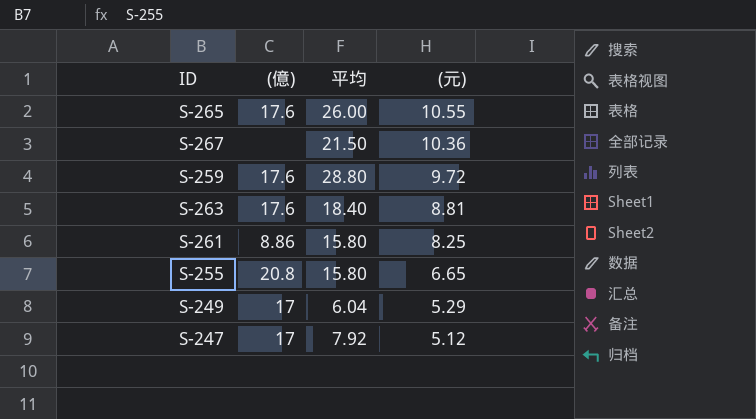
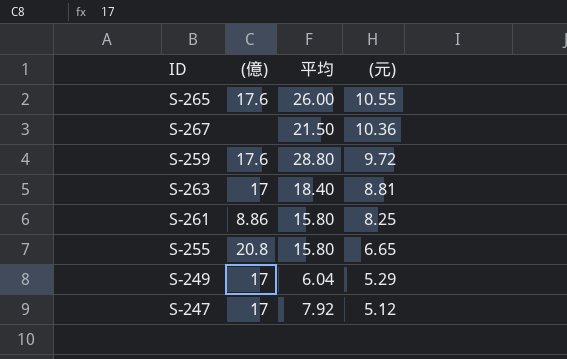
S-263 | (億): 17.6 -> 17

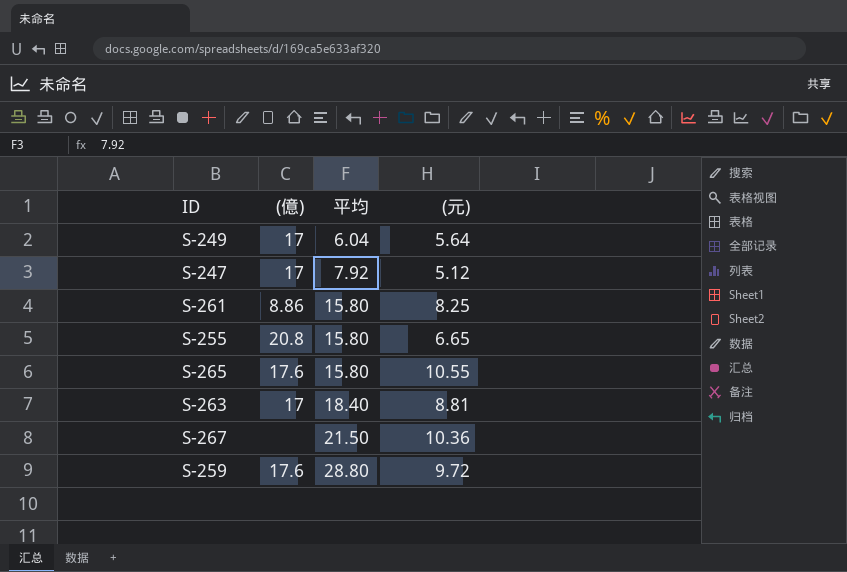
row order: (元) descending -> 平均 ascending
S-249 | (元): 5.29 -> 5.64
S-265 | 平均: 26.00 -> 15.80

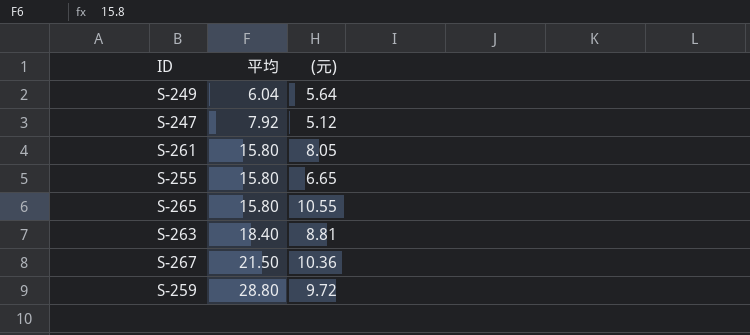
column (億) | position: 2 -> none
S-261 | (元): 8.25 -> 8.05

